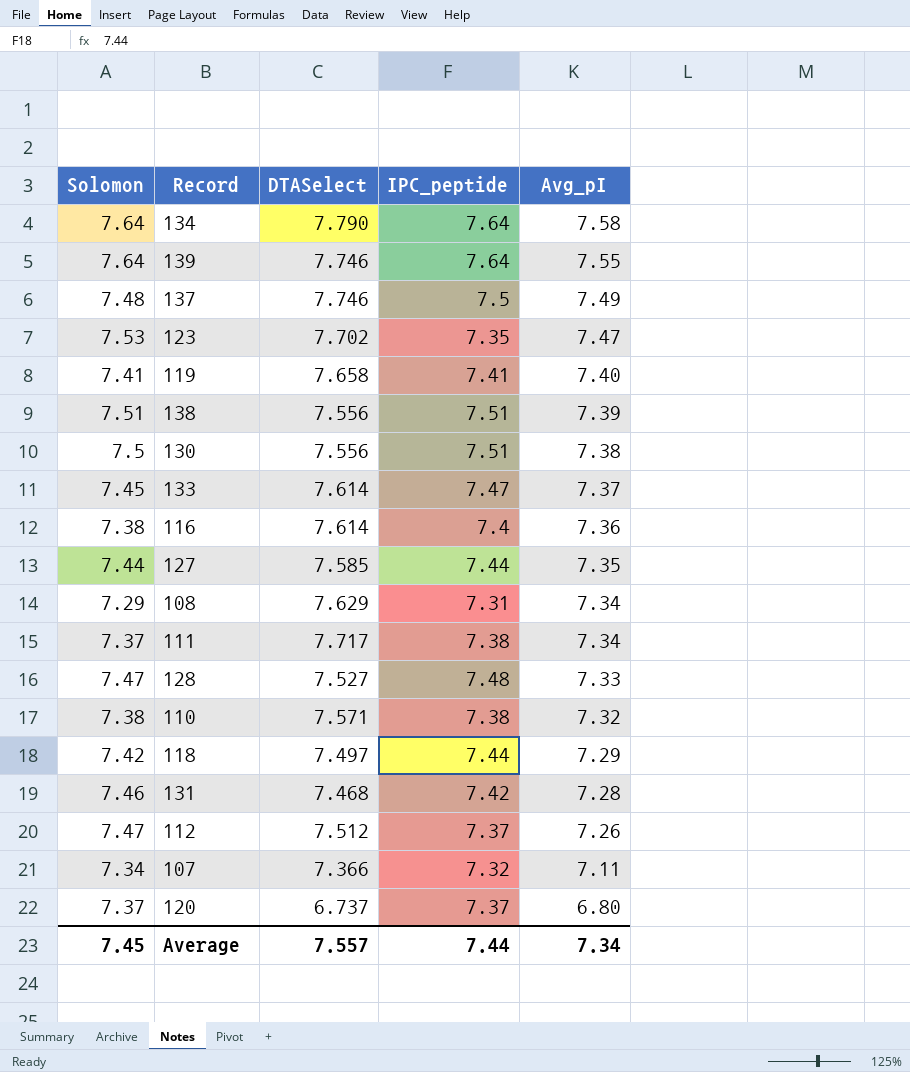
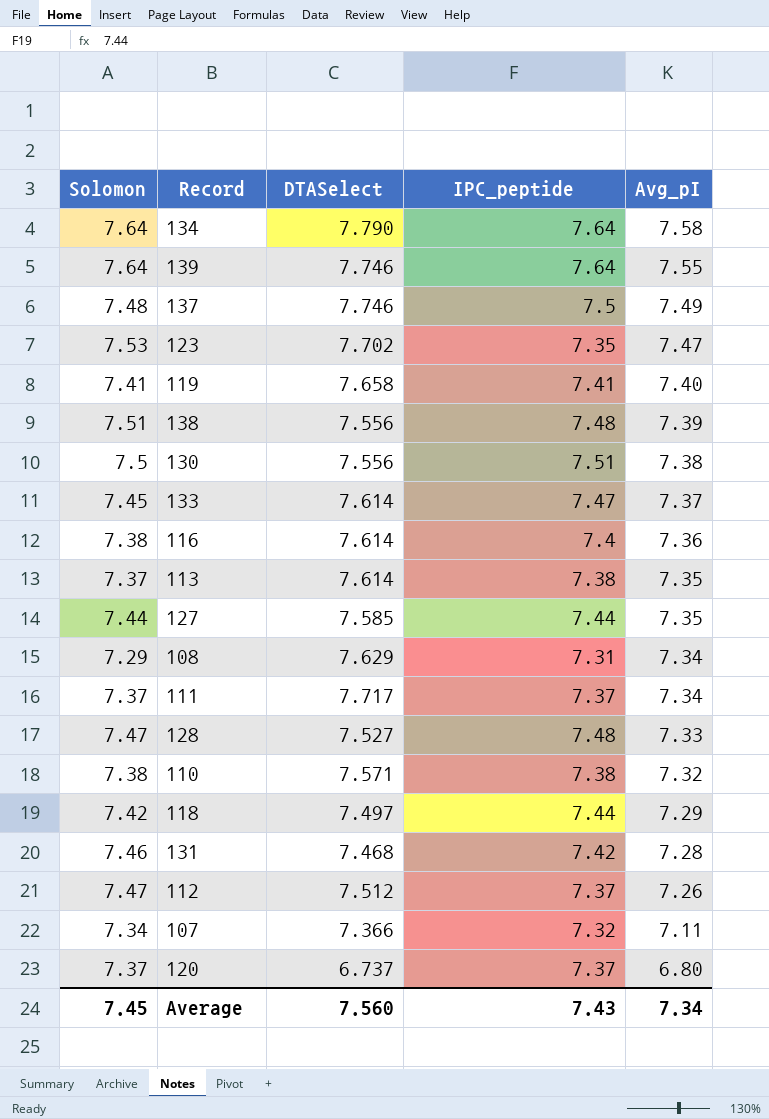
138 | IPC_peptide: 7.51 -> 7.48
row 113: none -> 7.37 | 7.614 | 7.38 | 7.35
111 | IPC_peptide: 7.38 -> 7.37
Average | DTASelect: 7.557 -> 7.560
Average | IPC_peptide: 7.44 -> 7.43

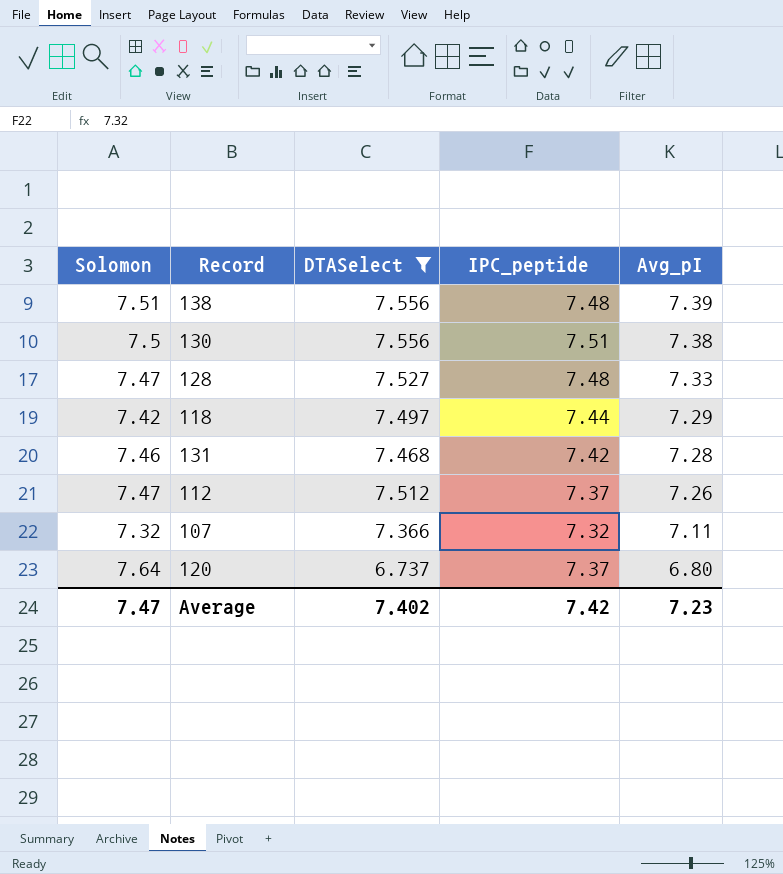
filter: none -> DTASelect <= 7.556
107 | Solomon: 7.34 -> 7.32
120 | Solomon: 7.37 -> 7.64
Average | Solomon: 7.45 -> 7.47
Average | DTASelect: 7.560 -> 7.402
Average | IPC_peptide: 7.43 -> 7.42
Average | Avg_pI: 7.34 -> 7.23

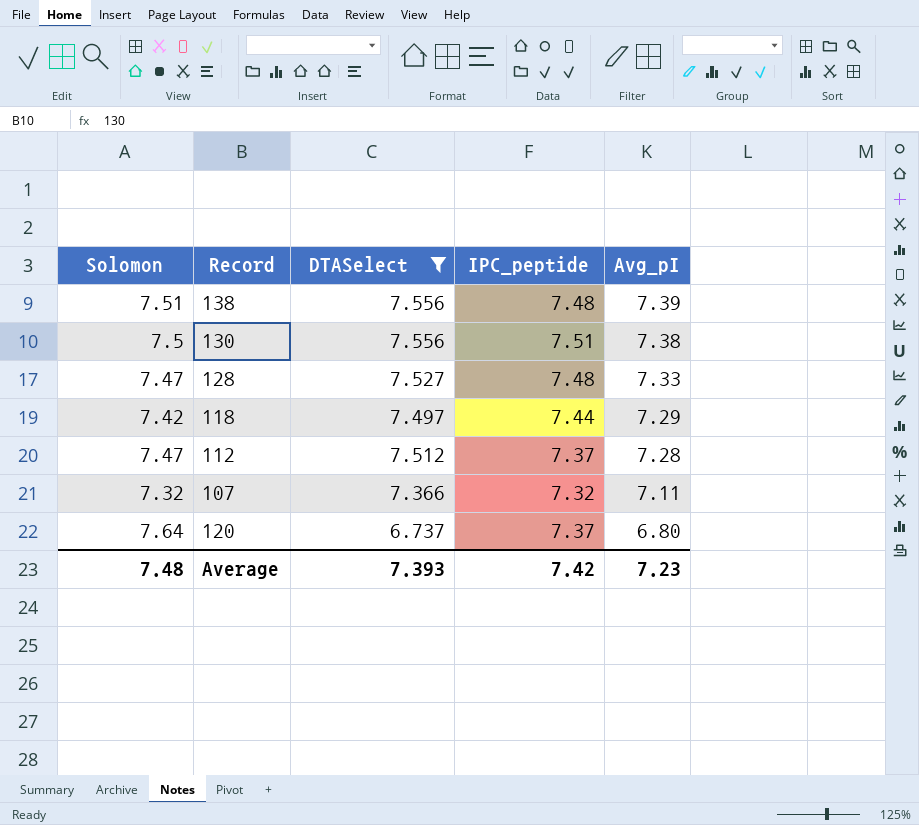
row 131: 7.46 | 7.468 | 7.42 | 7.28 -> none
112 | Avg_pI: 7.26 -> 7.28
Average | Solomon: 7.47 -> 7.48
Average | DTASelect: 7.402 -> 7.393

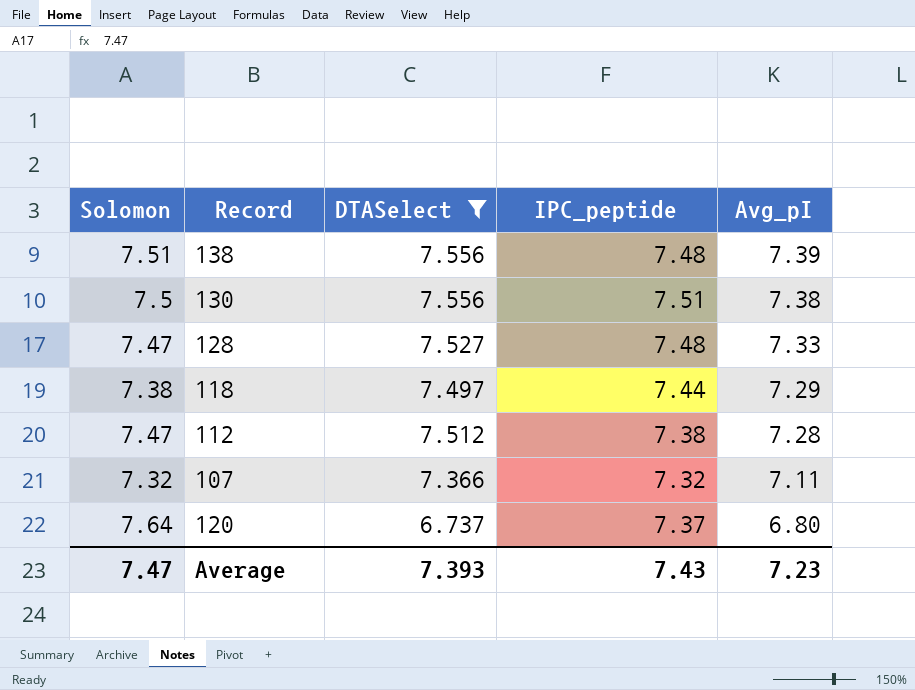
118 | Solomon: 7.42 -> 7.38
112 | IPC_peptide: 7.37 -> 7.38
Average | Solomon: 7.48 -> 7.47
Average | IPC_peptide: 7.42 -> 7.43

